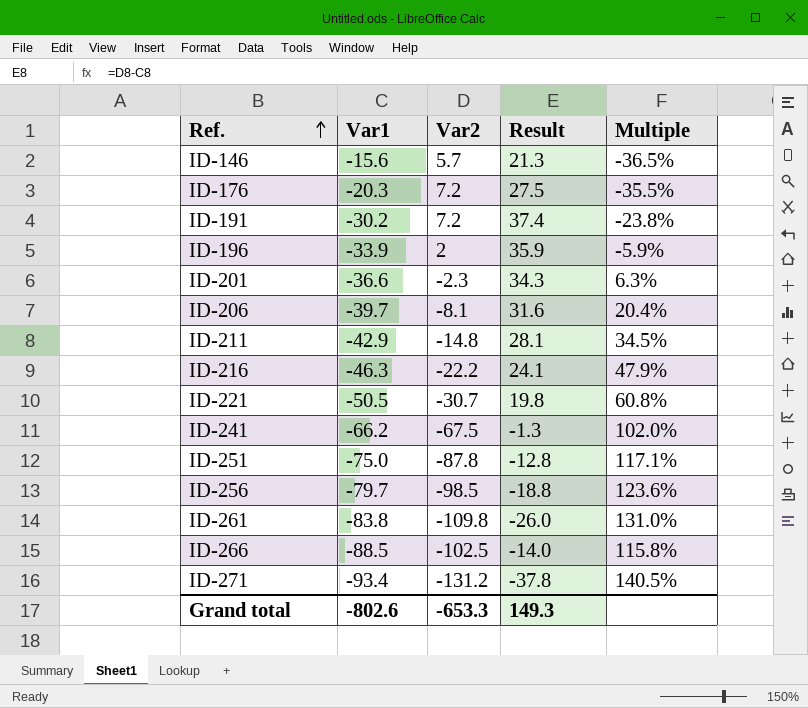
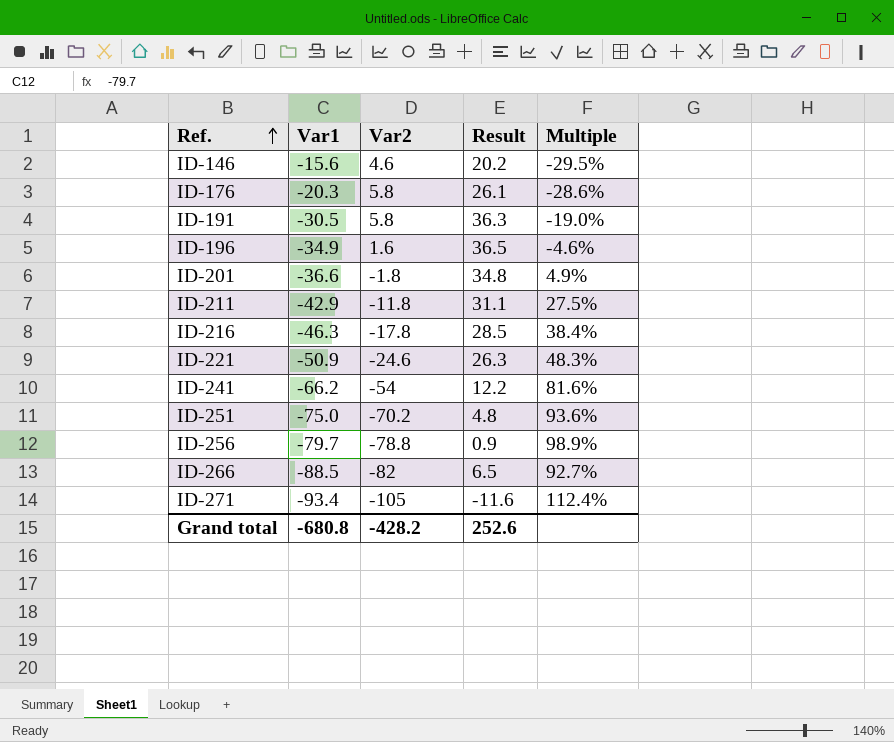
row ID-206: -39.7 | -8.1 | 31.6 | 20.4% -> none
row ID-261: -83.8 | -109.8 | -26.0 | 131.0% -> none
ID-146 | Var2: 5.7 -> 4.6
ID-146 | Result: 21.3 -> 20.2
ID-146 | Multiple: -36.5% -> -29.5%
ID-176 | Var2: 7.2 -> 5.8
ID-176 | Result: 27.5 -> 26.1
ID-176 | Multiple: -35.5% -> -28.6%
ID-191 | Var1: -30.2 -> -30.5
ID-191 | Var2: 7.2 -> 5.8
ID-191 | Result: 37.4 -> 36.3
ID-191 | Multiple: -23.8% -> -19.0%
ID-196 | Var1: -33.9 -> -34.9
ID-196 | Var2: 2 -> 1.6
ID-196 | Result: 35.9 -> 36.5
ID-196 | Multiple: -5.9% -> -4.6%
ID-201 | Var2: -2.3 -> -1.8
ID-201 | Result: 34.3 -> 34.8
ID-201 | Multiple: 6.3% -> 4.9%
ID-211 | Var2: -14.8 -> -11.8
ID-211 | Result: 28.1 -> 31.1
ID-211 | Multiple: 34.5% -> 27.5%
ID-216 | Var2: -22.2 -> -17.8
ID-216 | Result: 24.1 -> 28.5
ID-216 | Multiple: 47.9% -> 38.4%
ID-221 | Var1: -50.5 -> -50.9
ID-221 | Var2: -30.7 -> -24.6
ID-221 | Result: 19.8 -> 26.3
ID-221 | Multiple: 60.8% -> 48.3%
ID-241 | Var2: -67.5 -> -54
ID-241 | Result: -1.3 -> 12.2
ID-241 | Multiple: 102.0% -> 81.6%
ID-251 | Var2: -87.8 -> -70.2
ID-251 | Result: -12.8 -> 4.8
ID-251 | Multiple: 117.1% -> 93.6%
ID-256 | Var2: -98.5 -> -78.8
ID-256 | Result: -18.8 -> 0.9
ID-256 | Multiple: 123.6% -> 98.9%
ID-266 | Var2: -102.5 -> -82
ID-266 | Result: -14.0 -> 6.5
ID-266 | Multiple: 115.8% -> 92.7%
ID-271 | Var2: -131.2 -> -105
ID-271 | Result: -37.8 -> -11.6
ID-271 | Multiple: 140.5% -> 112.4%
Grand total | Var1: -802.6 -> -680.8
Grand total | Var2: -653.3 -> -428.2
Grand total | Result: 149.3 -> 252.6

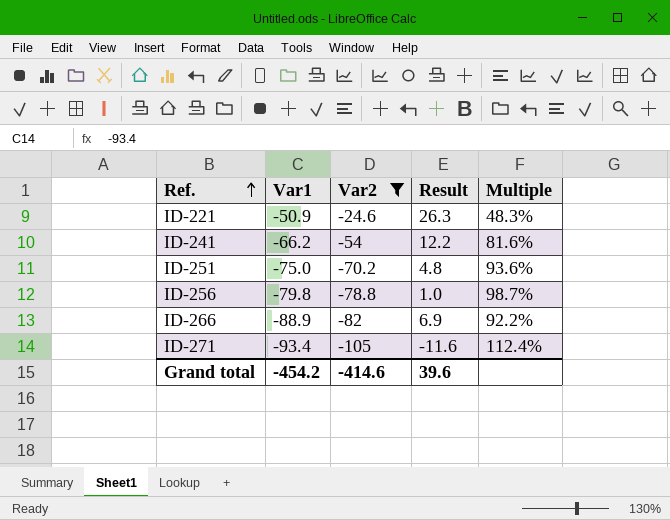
filter: none -> Var2 <= -24.6
ID-256 | Var1: -79.7 -> -79.8
ID-256 | Result: 0.9 -> 1.0
ID-256 | Multiple: 98.9% -> 98.7%
ID-266 | Var1: -88.5 -> -88.9
ID-266 | Result: 6.5 -> 6.9
ID-266 | Multiple: 92.7% -> 92.2%
Grand total | Var1: -680.8 -> -454.2
Grand total | Var2: -428.2 -> -414.6
Grand total | Result: 252.6 -> 39.6

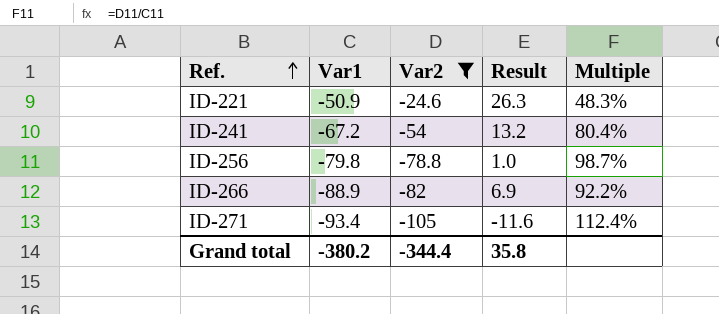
row ID-251: -75.0 | -70.2 | 4.8 | 93.6% -> none
ID-241 | Var1: -66.2 -> -67.2
ID-241 | Result: 12.2 -> 13.2
ID-241 | Multiple: 81.6% -> 80.4%
Grand total | Var1: -454.2 -> -380.2
Grand total | Var2: -414.6 -> -344.4
Grand total | Result: 39.6 -> 35.8

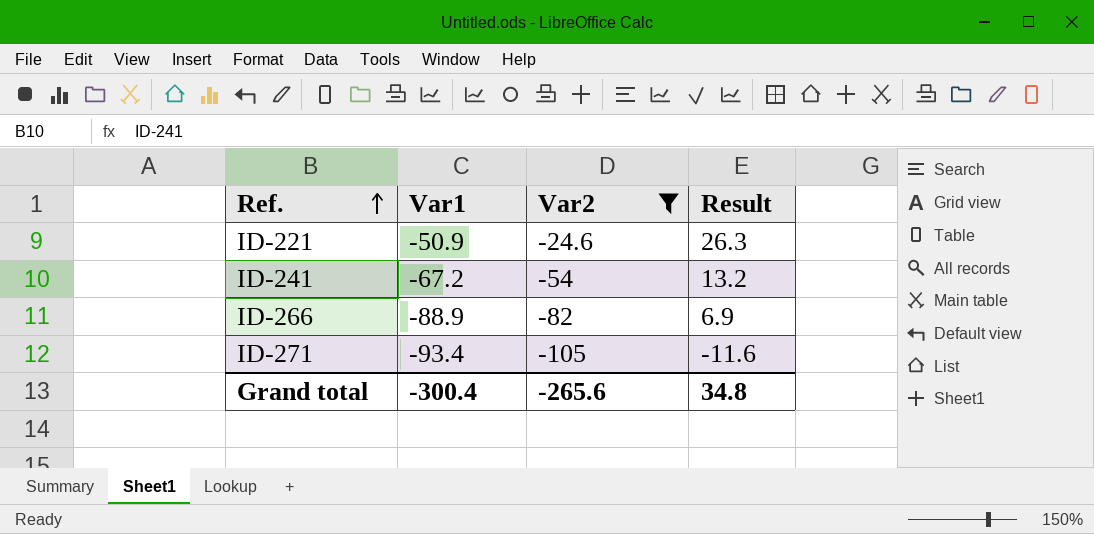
column Multiple | formula: [Var2] / [Var1] -> none
row ID-256: -79.8 | -78.8 | 1.0 | 98.7% -> none
Grand total | Var1: -380.2 -> -300.4
Grand total | Var2: -344.4 -> -265.6
Grand total | Result: 35.8 -> 34.8

